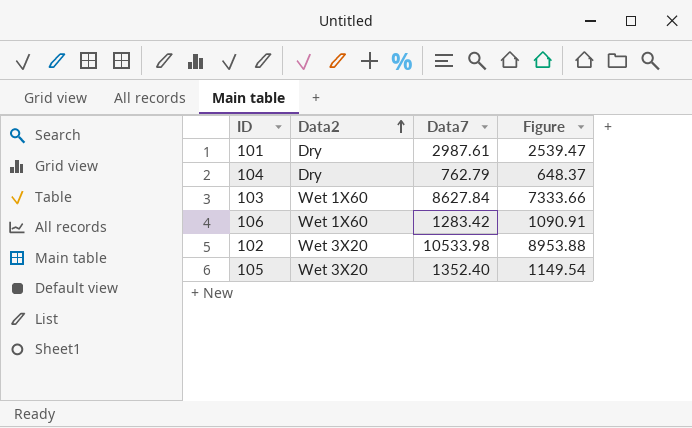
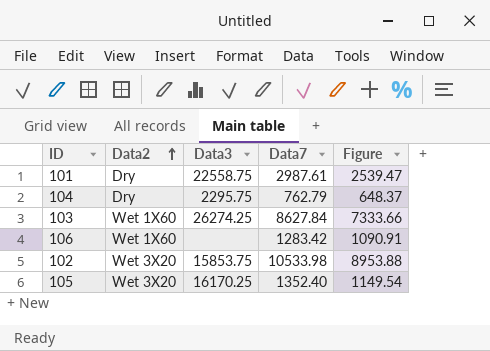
column Data3 | position: none -> 3

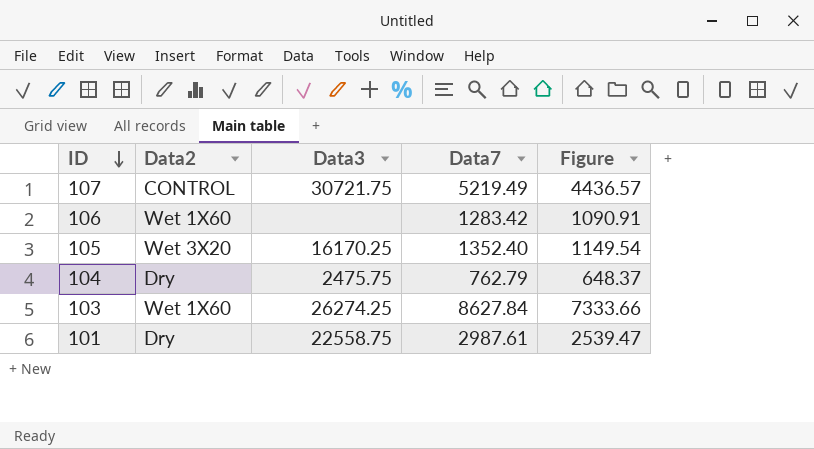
row order: Data2 ascending -> ID descending
row 102: Wet 3X20 | 15853.75 | 10533.98 | 8953.88 -> none
row 107: none -> CONTROL | 30721.75 | 5219.49 | 4436.57
104 | Data3: 2295.75 -> 2475.75

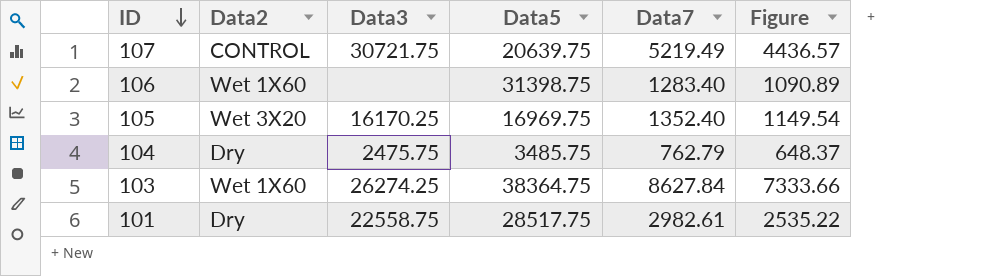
column Data5 | position: none -> 4
106 | Data7: 1283.42 -> 1283.40
106 | Figure: 1090.91 -> 1090.89
101 | Data7: 2987.61 -> 2982.61
101 | Figure: 2539.47 -> 2535.22

